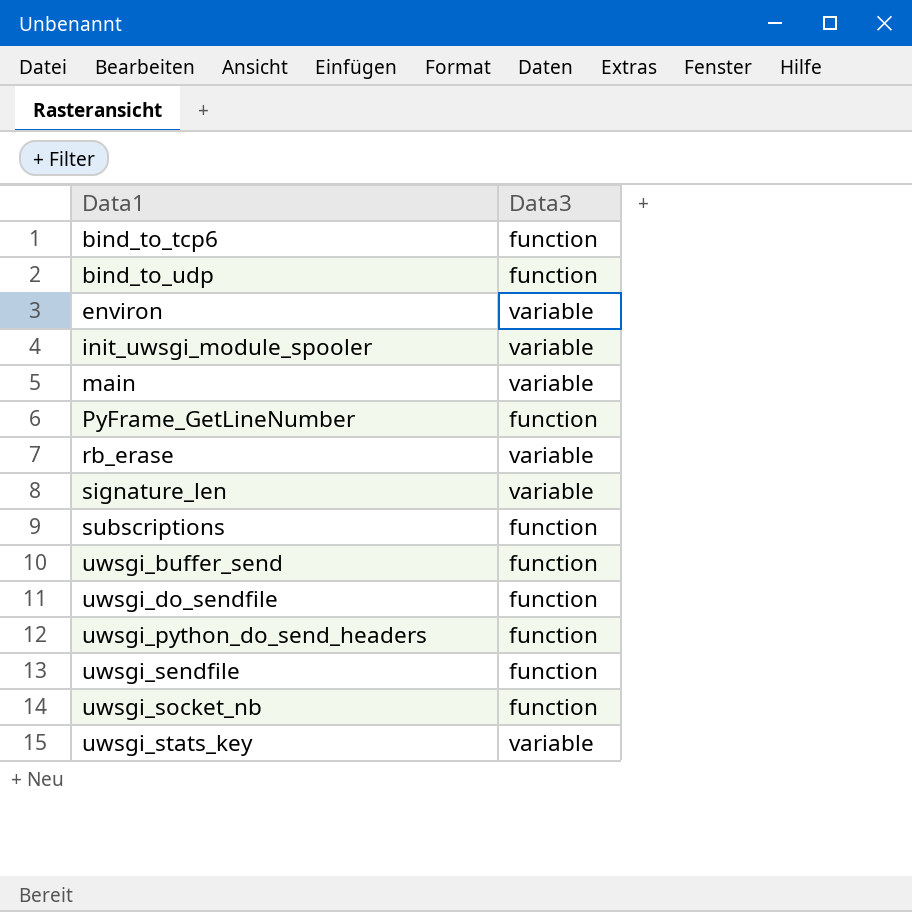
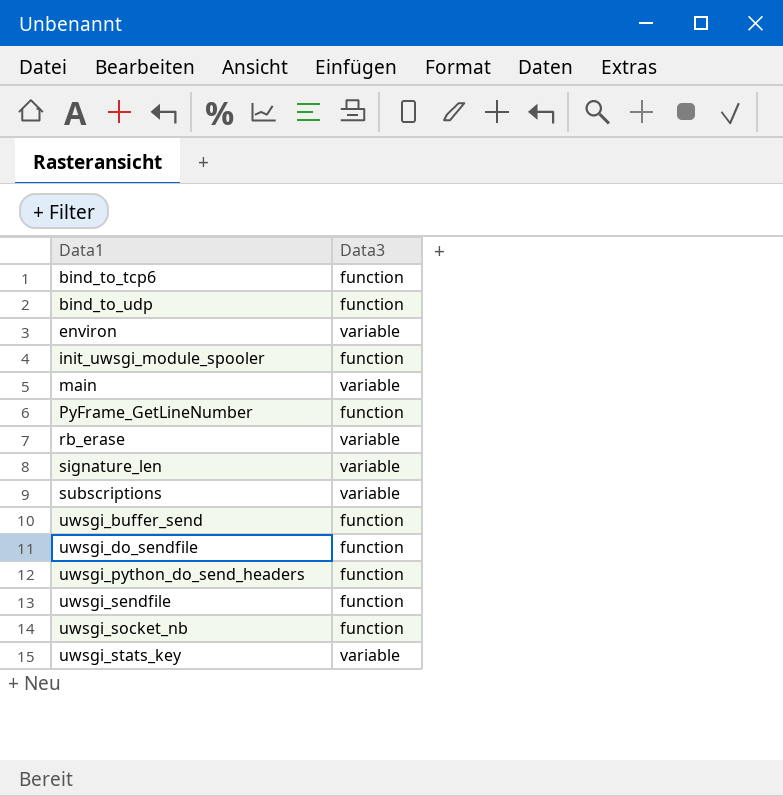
init_uwsgi_module_spooler | Data3: variable -> function
subscriptions | Data3: function -> variable

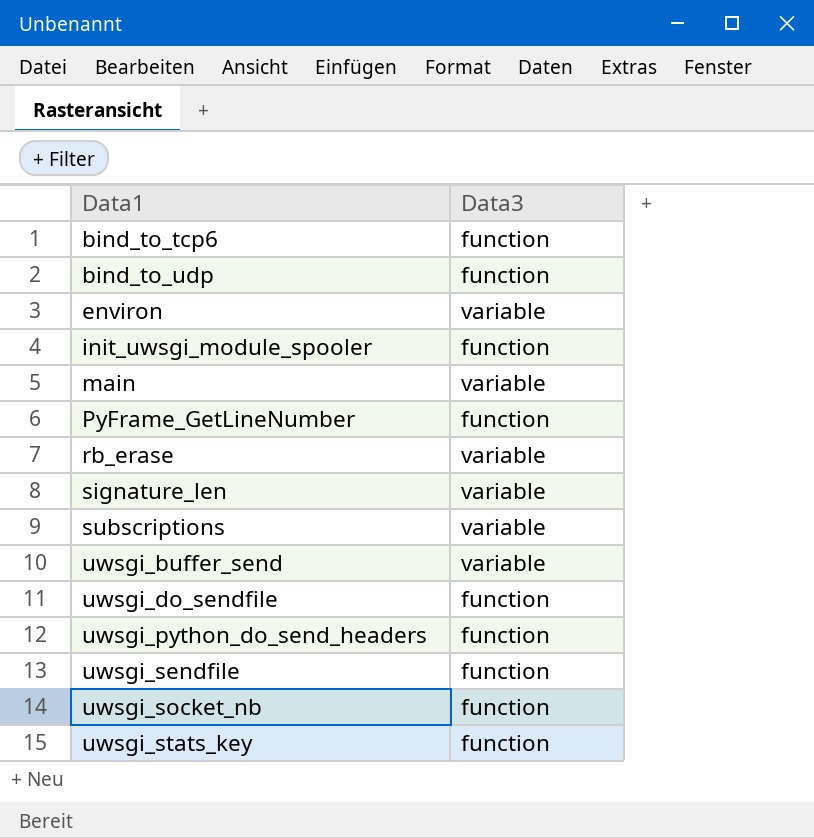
uwsgi_buffer_send | Data3: function -> variable
uwsgi_stats_key | Data3: variable -> function

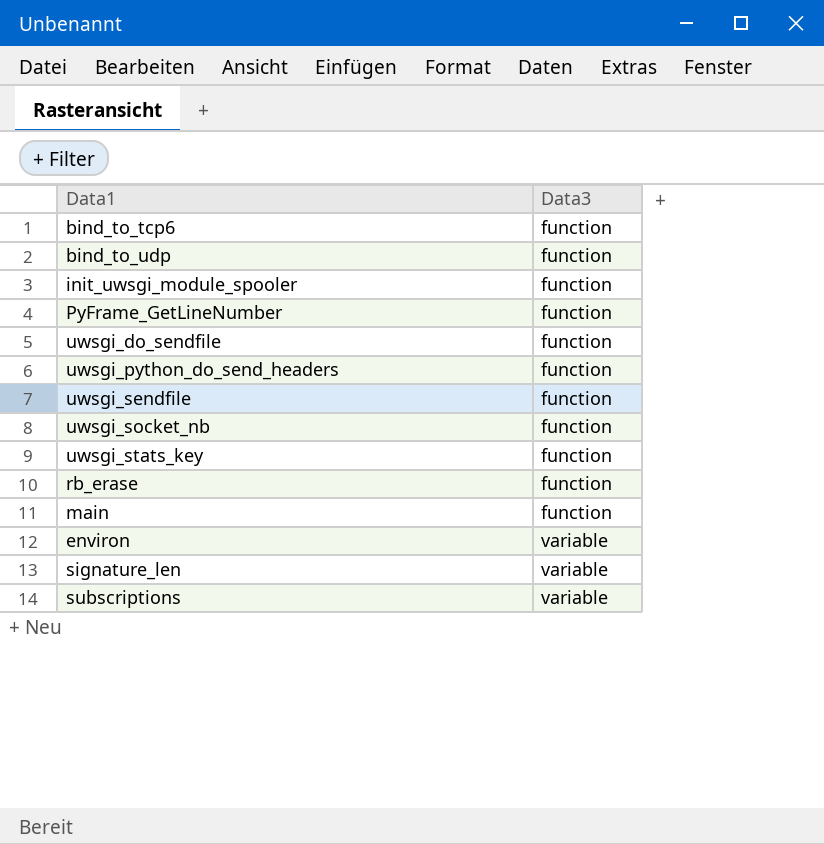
row order: Data1 ascending -> Data3 ascending
row uwsgi_buffer_send: variable -> none
rb_erase | Data3: variable -> function
main | Data3: variable -> function

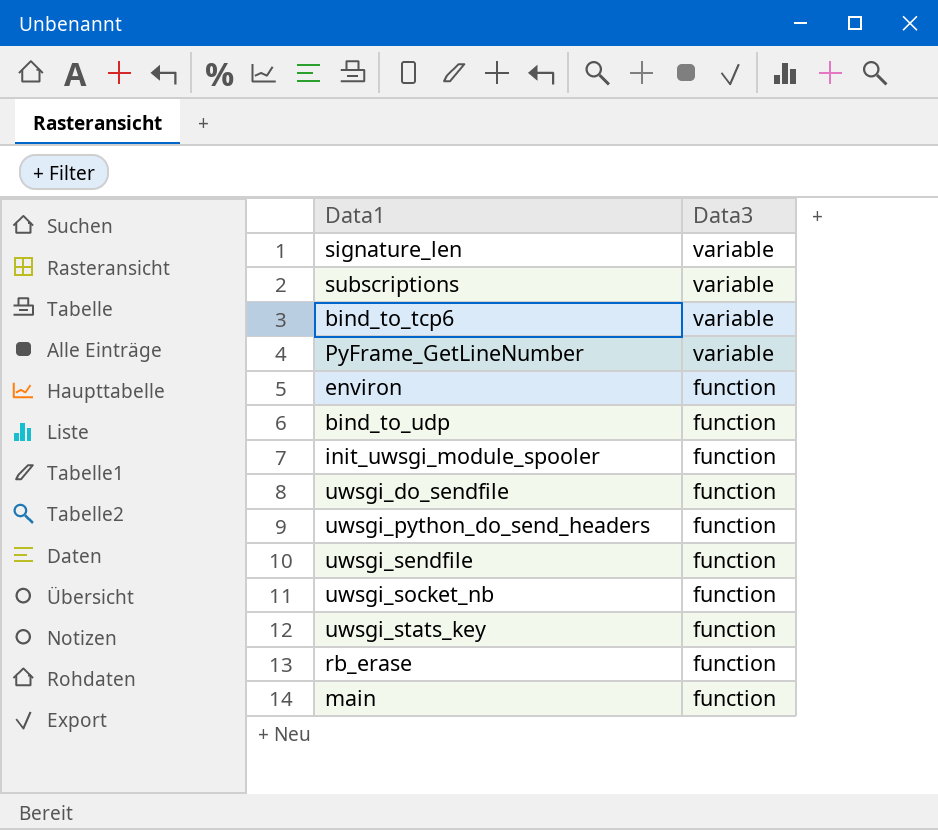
row order: Data3 ascending -> Data3 descending
bind_to_tcp6 | Data3: function -> variable
PyFrame_GetLineNumber | Data3: function -> variable
environ | Data3: variable -> function

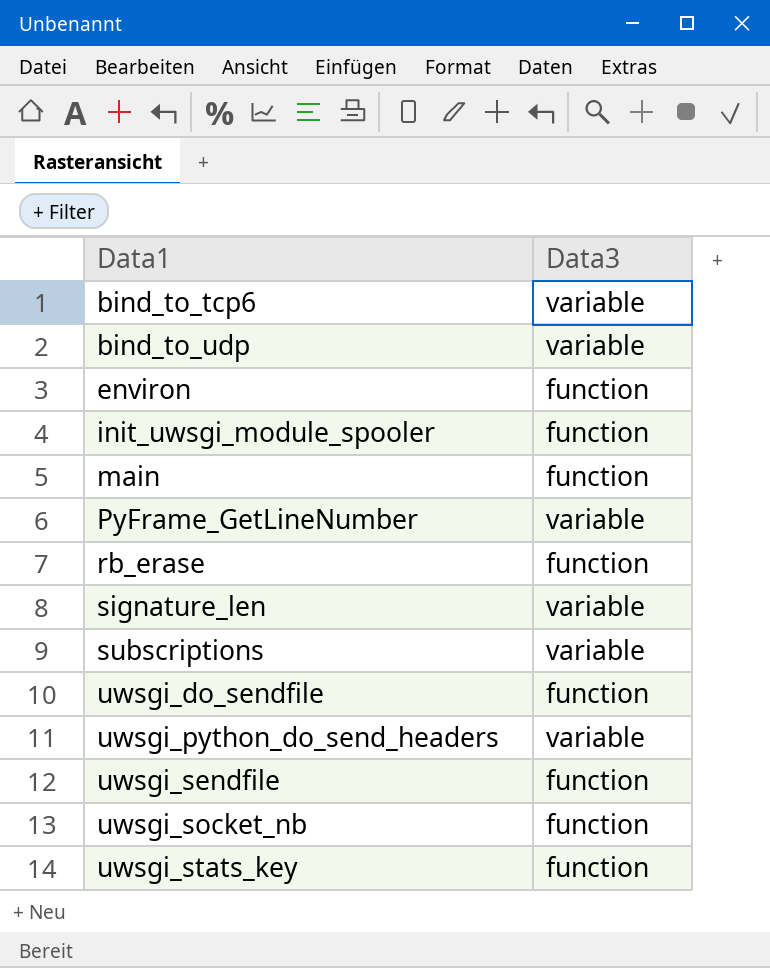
row order: Data3 descending -> Data1 ascending
bind_to_udp | Data3: function -> variable
uwsgi_python_do_send_headers | Data3: function -> variable

